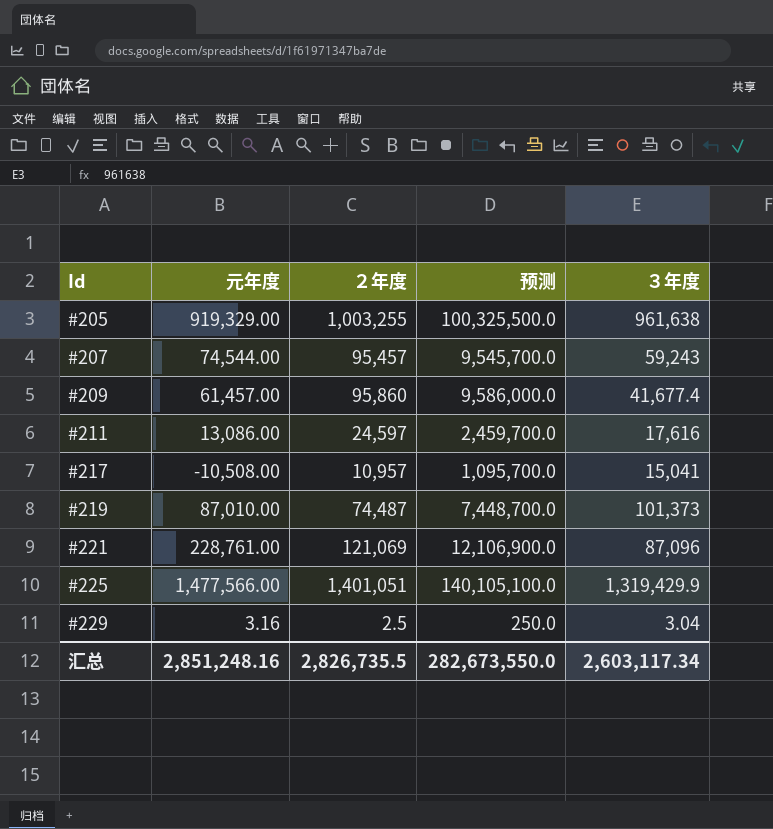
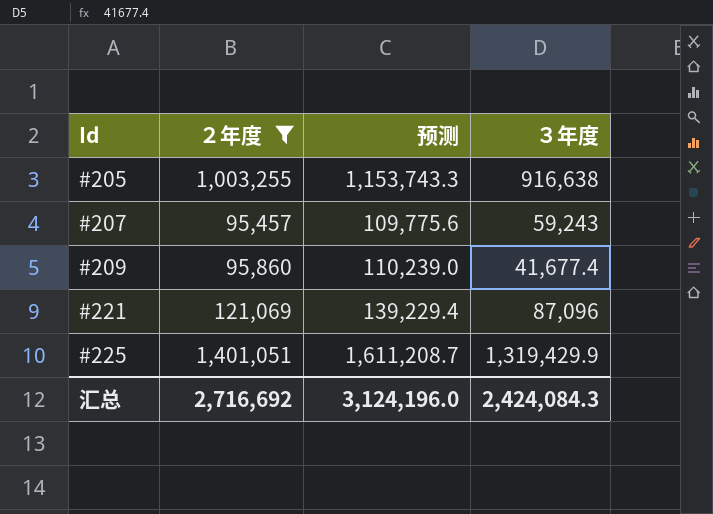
filter: none -> ２年度 >= 95,457
column 元年度 | position: 2 -> none
column 预测 | formula: [２年度] * 100 -> [２年度] * 1.15
#205 | ３年度: 961,638 -> 916,638
汇总 | ２年度: 2,826,735.5 -> 2,716,692
汇总 | 预测: 282,673,550.0 -> 3,124,196.0
汇总 | ３年度: 2,603,117.34 -> 2,424,084.3

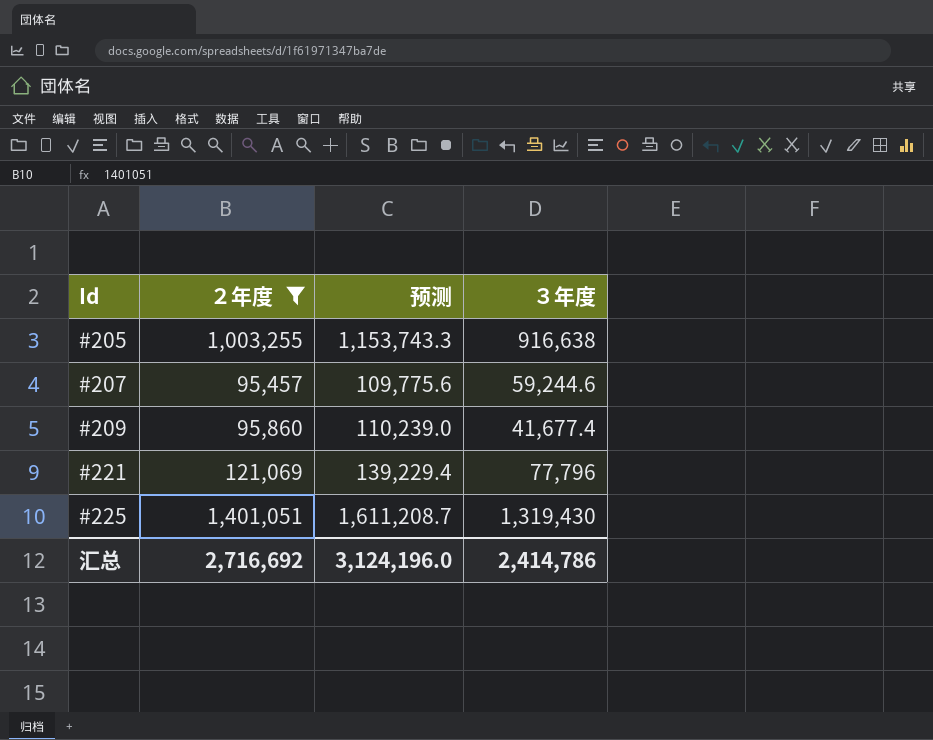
#207 | ３年度: 59,243 -> 59,244.6
#221 | ３年度: 87,096 -> 77,796
#225 | ３年度: 1,319,429.9 -> 1,319,430
汇总 | ３年度: 2,424,084.3 -> 2,414,786

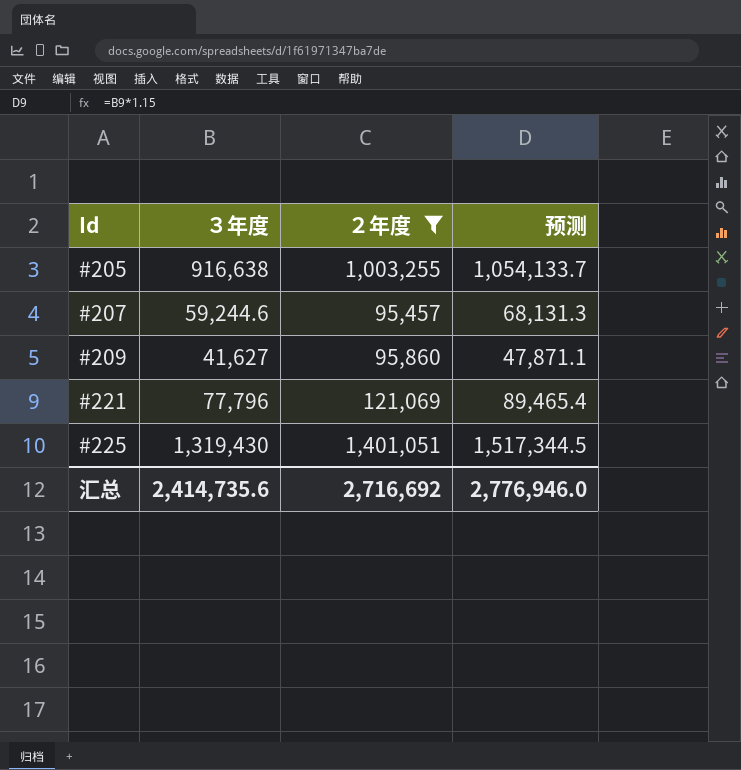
column ３年度 | position: 4 -> 2
column 预测 | formula: [２年度] * 1.15 -> [３年度] * 1.15
#209 | ３年度: 41,677.4 -> 41,627
汇总 | ３年度: 2,414,786 -> 2,414,735.6
汇总 | 预测: 3,124,196.0 -> 2,776,946.0

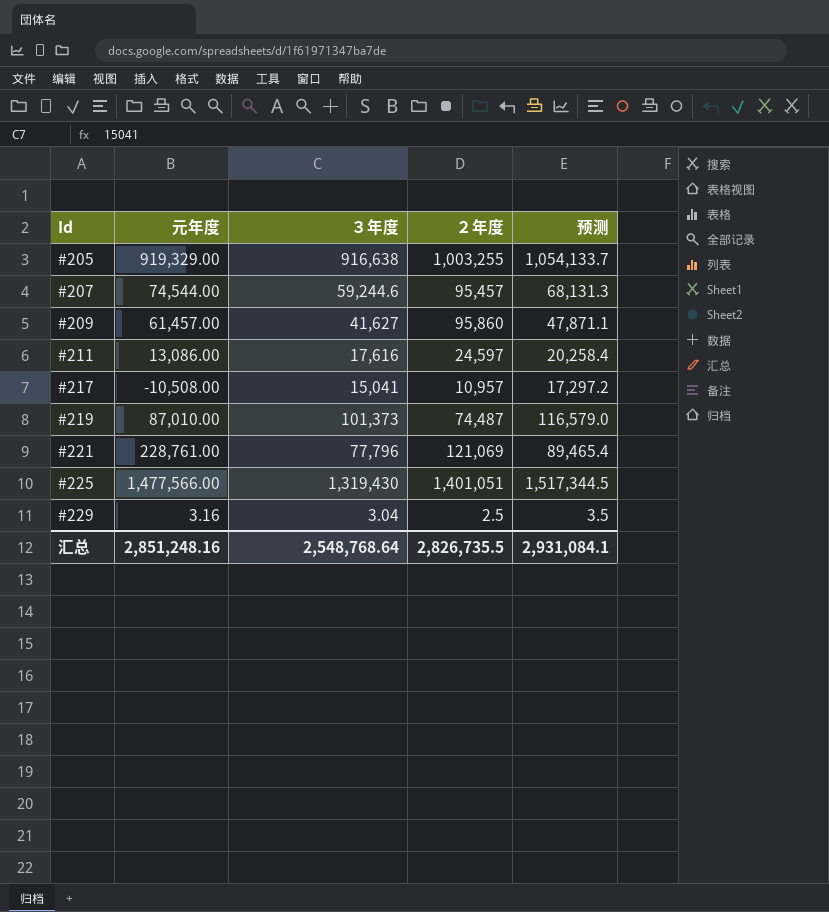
filter: ２年度 >= 95,457 -> none
column 元年度 | position: none -> 2
汇总 | ３年度: 2,414,735.6 -> 2,548,768.64
汇总 | ２年度: 2,716,692 -> 2,826,735.5
汇总 | 预测: 2,776,946.0 -> 2,931,084.1

